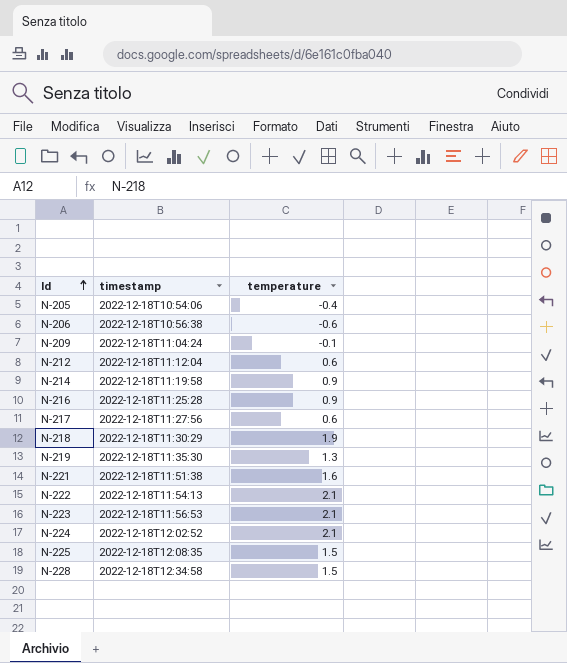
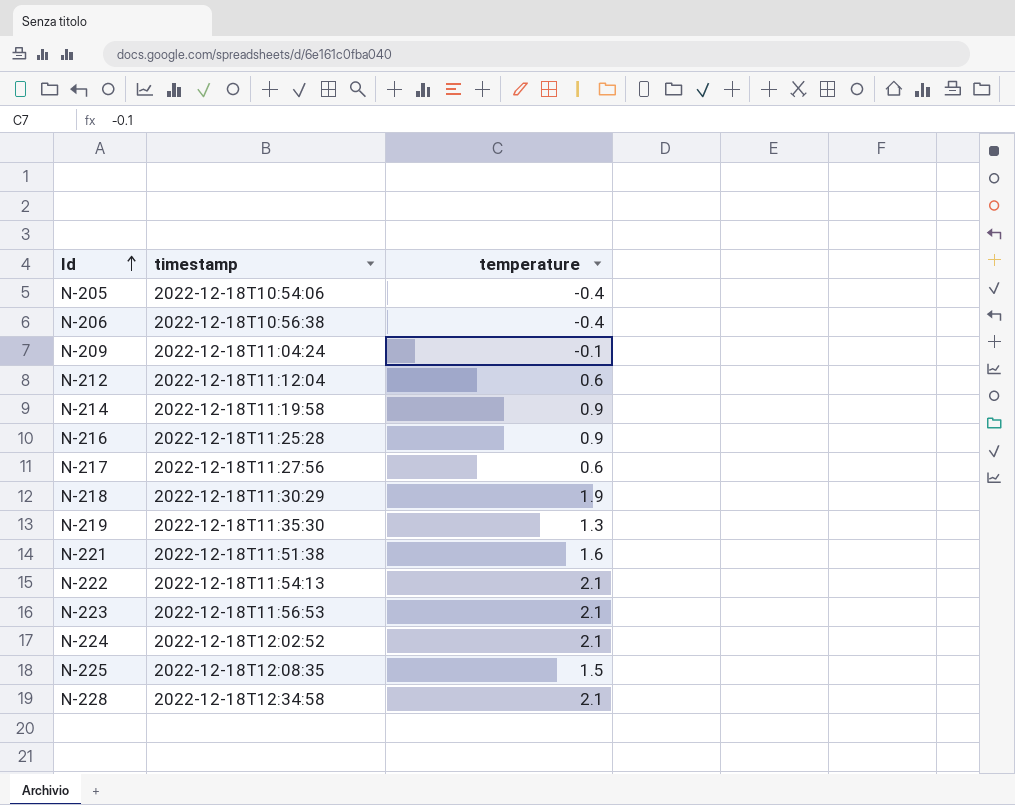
N-206 | temperature: -0.6 -> -0.4
N-228 | temperature: 1.5 -> 2.1

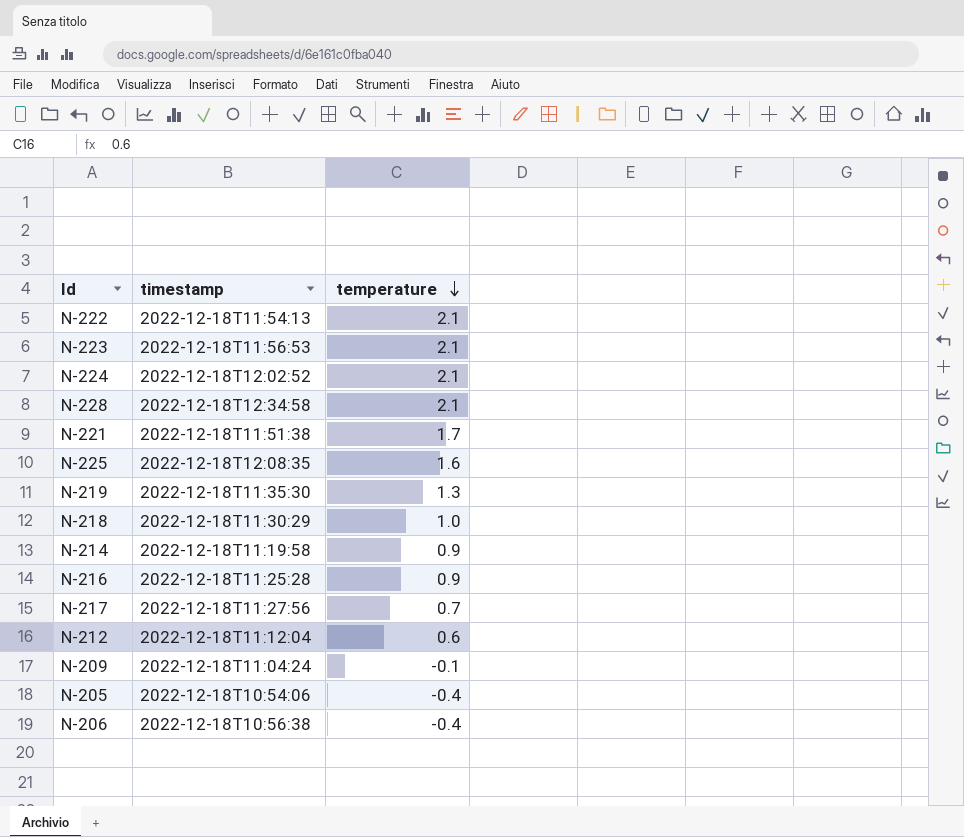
row order: Id ascending -> temperature descending
N-221 | temperature: 1.6 -> 1.7
N-225 | temperature: 1.5 -> 1.6
N-218 | temperature: 1.9 -> 1.0
N-217 | temperature: 0.6 -> 0.7

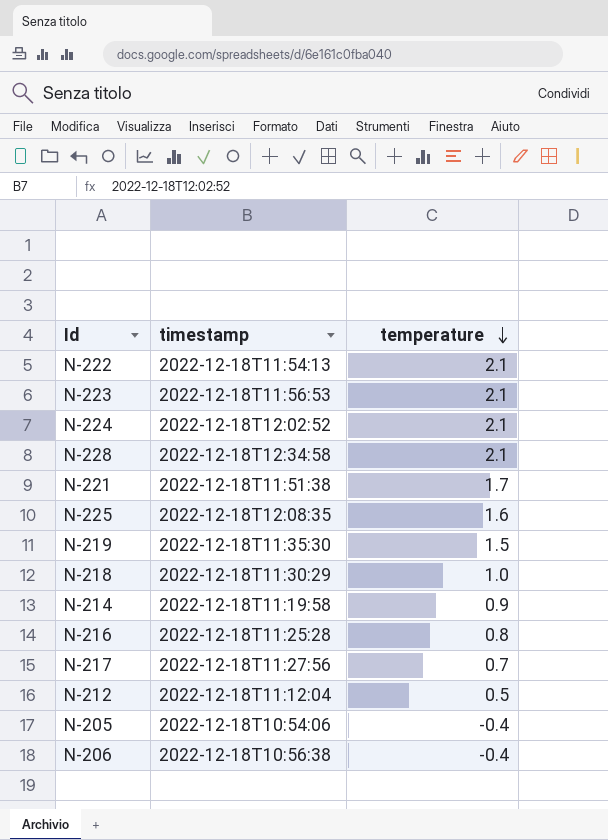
row N-209: 2022-12-18T11:04:24 | -0.1 -> none
N-219 | temperature: 1.3 -> 1.5
N-216 | temperature: 0.9 -> 0.8
N-212 | temperature: 0.6 -> 0.5

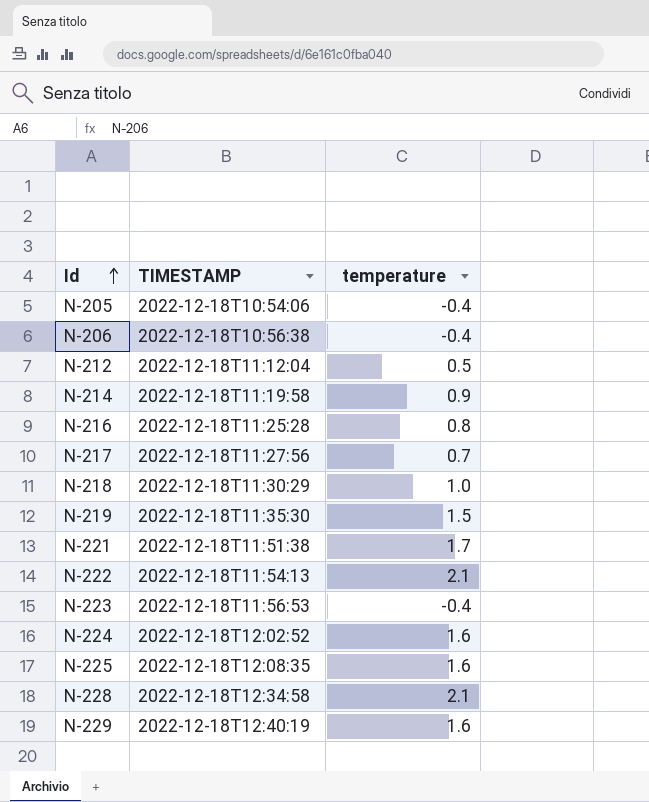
row order: temperature descending -> Id ascending
column name: timestamp -> TIMESTAMP
N-223 | temperature: 2.1 -> -0.4
N-224 | temperature: 2.1 -> 1.6
row N-229: none -> 2022-12-18T12:40:19 | 1.6

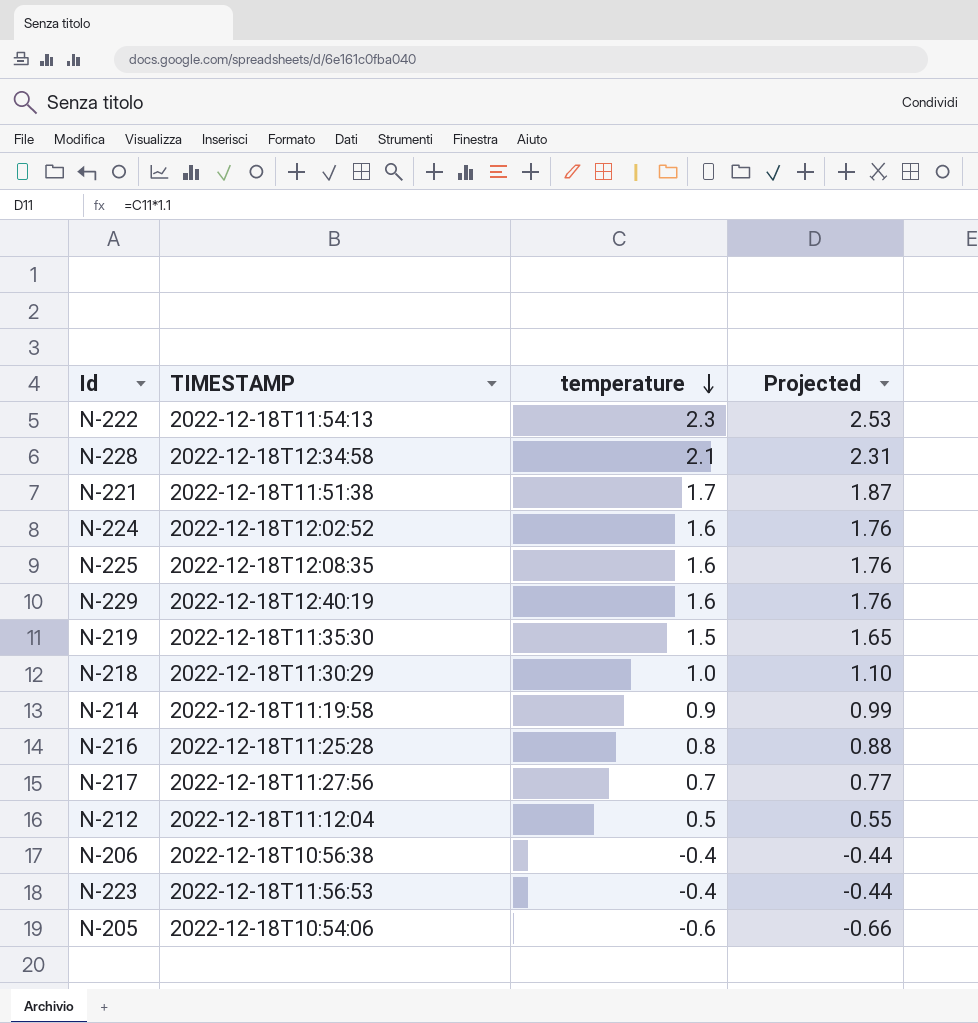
row order: Id ascending -> temperature descending
column Projected | formula: none -> [temperature] * 1.1
N-222 | temperature: 2.1 -> 2.3
N-205 | temperature: -0.4 -> -0.6

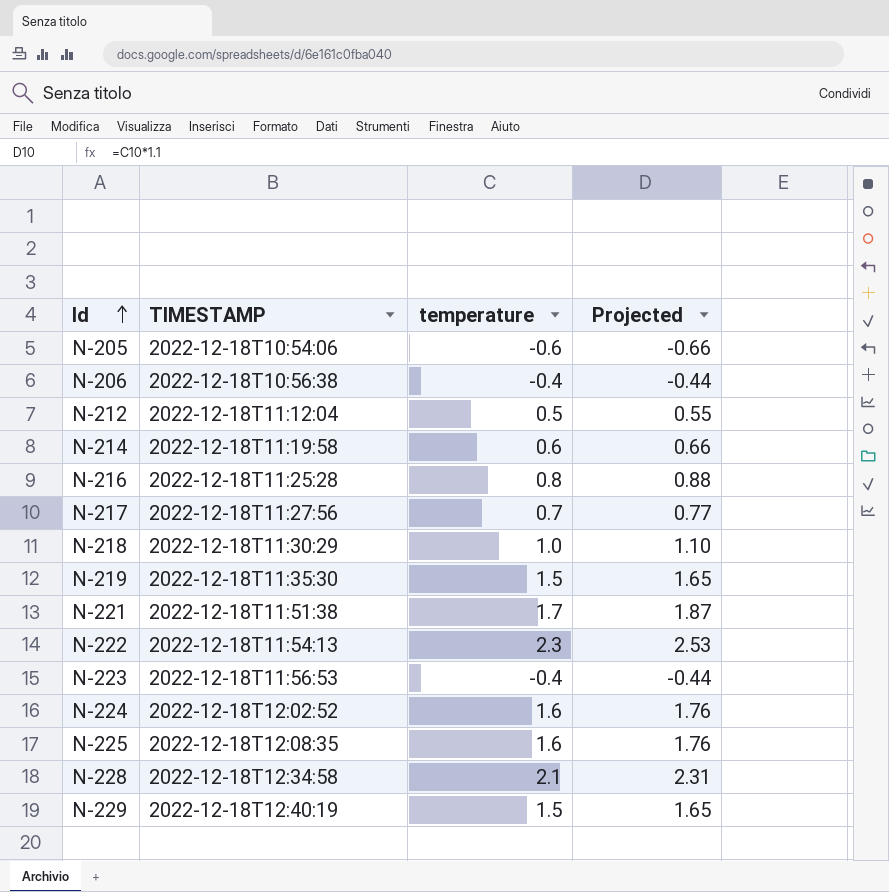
row order: temperature descending -> Id ascending
N-214 | temperature: 0.9 -> 0.6
N-214 | Projected: 0.99 -> 0.66
N-229 | temperature: 1.6 -> 1.5
N-229 | Projected: 1.76 -> 1.65

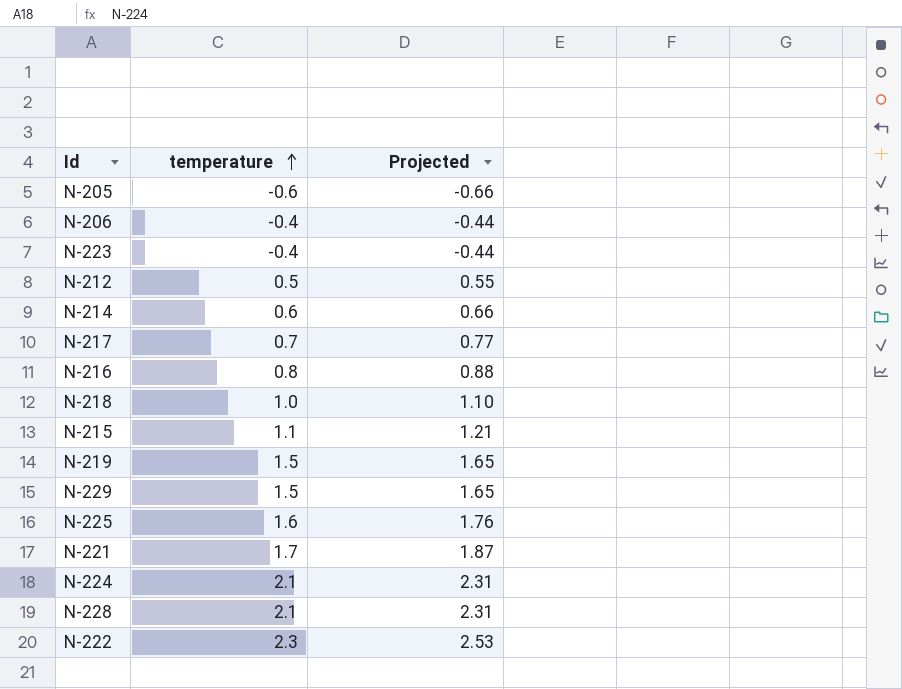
row order: Id ascending -> temperature ascending
column TIMESTAMP | position: 2 -> none
row N-215: none -> 1.1 | 1.21
N-224 | temperature: 1.6 -> 2.1
N-224 | Projected: 1.76 -> 2.31

